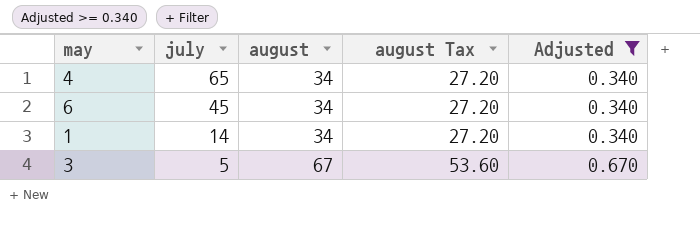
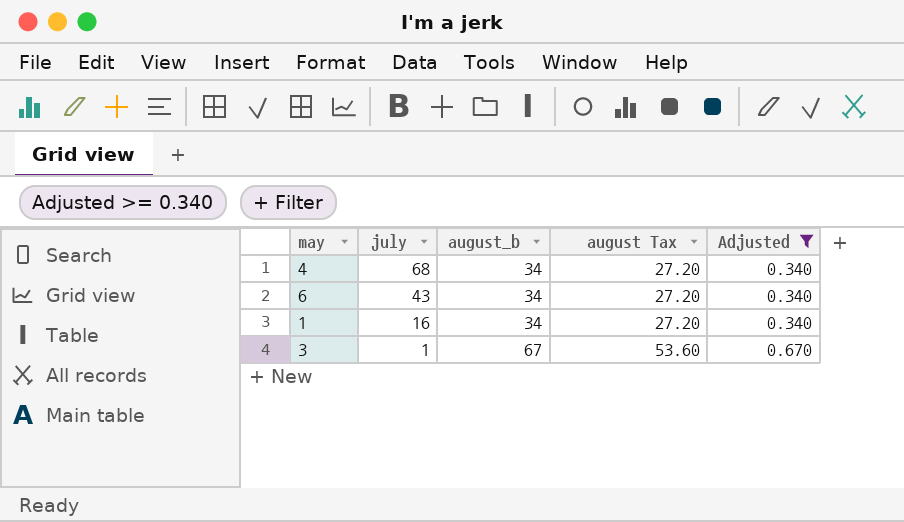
column name: august -> august_b
4 | july: 65 -> 68
6 | july: 45 -> 43
1 | july: 14 -> 16
3 | july: 5 -> 1

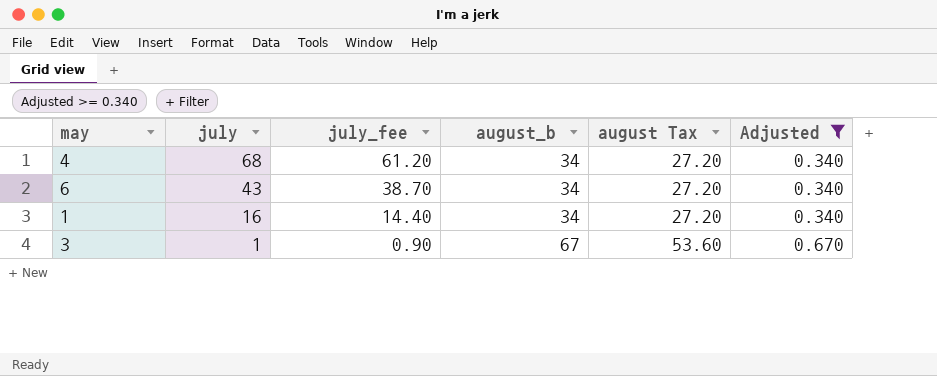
column july_fee | formula: none -> [july] * 0.9

